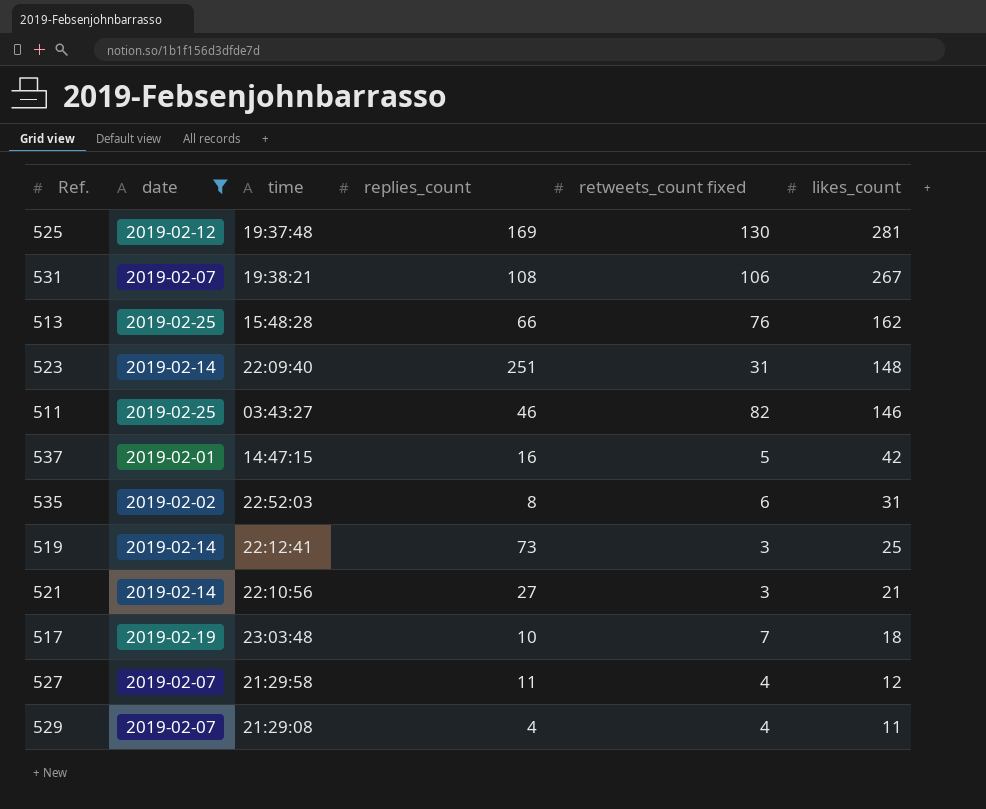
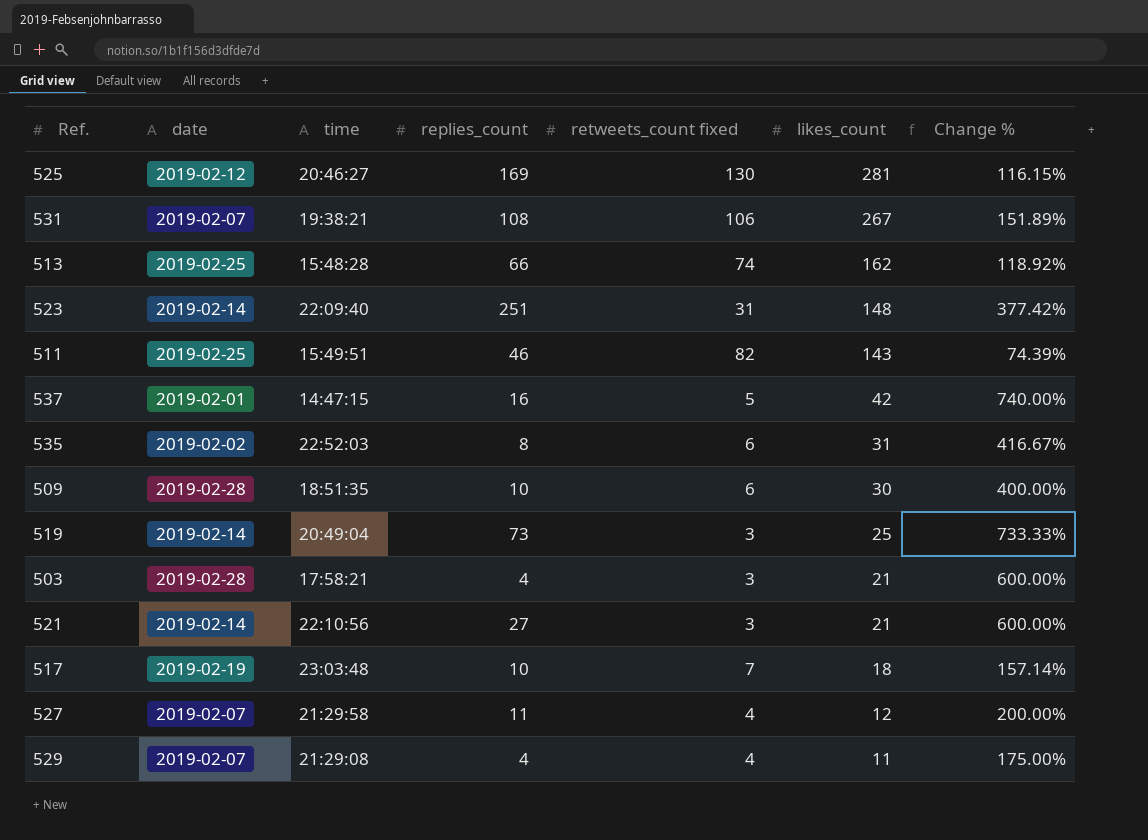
filter: date != 2019-02-28 -> none
column Change % | formula: none -> ([likes_count] - [retweets_count fixed]) / [retweets_count fixed]
525 | time: 19:37:48 -> 20:46:27
513 | retweets_count fixed: 76 -> 74
511 | time: 03:43:27 -> 15:49:51
511 | likes_count: 146 -> 143
519 | time: 22:12:41 -> 20:49:04

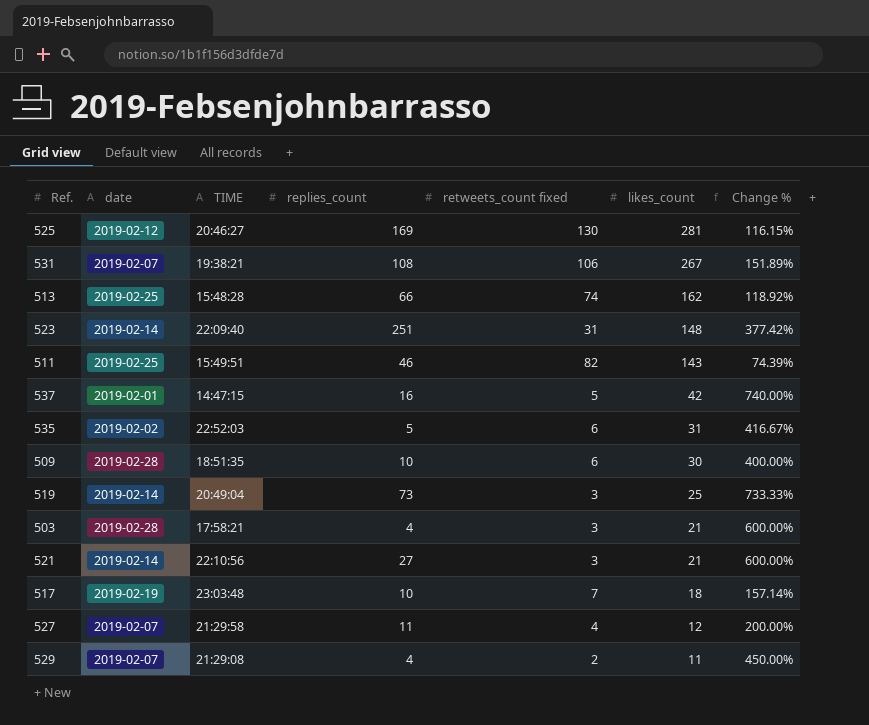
column name: time -> TIME
535 | replies_count: 8 -> 5
529 | retweets_count fixed: 4 -> 2
529 | Change %: 175.00% -> 450.00%

